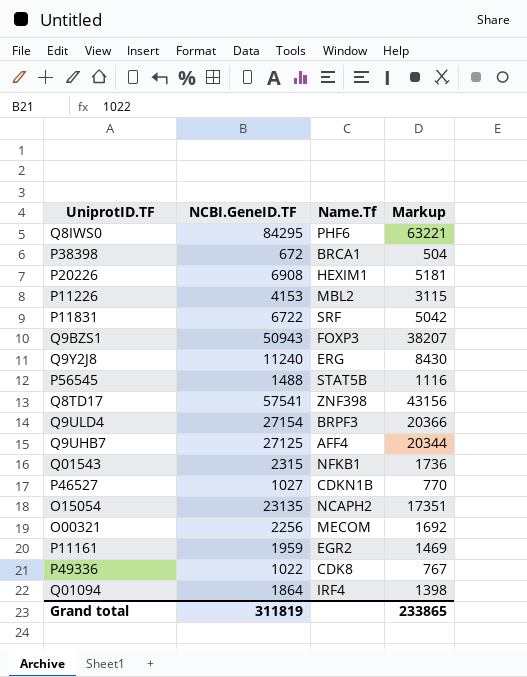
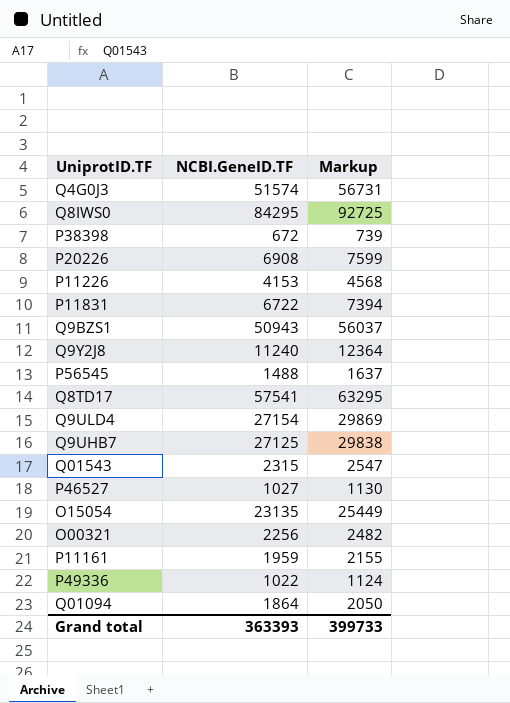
column Name.Tf | position: 3 -> none
column Markup | formula: [NCBI.GeneID.TF] * 0.75 -> [NCBI.GeneID.TF] * 1.1
row Q4G0J3: none -> 51574 | 56731
Grand total | NCBI.GeneID.TF: 311819 -> 363393
Grand total | Markup: 233865 -> 399733

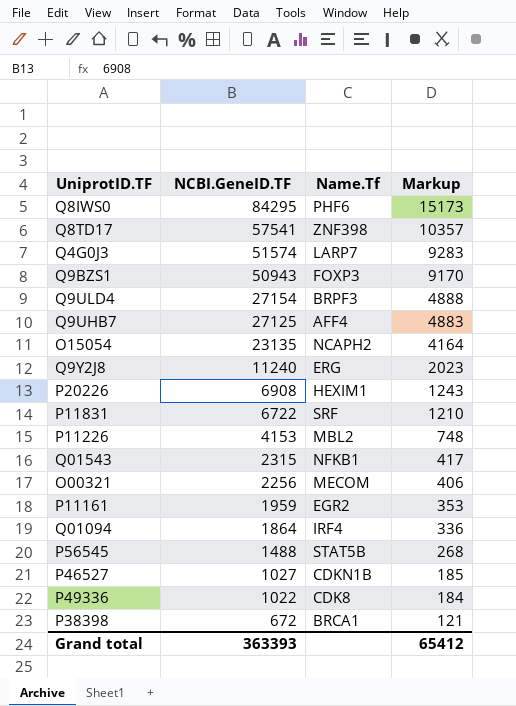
row order: none -> NCBI.GeneID.TF descending
column Name.Tf | position: none -> 3
column Markup | formula: [NCBI.GeneID.TF] * 1.1 -> [NCBI.GeneID.TF] * 0.18
Grand total | Markup: 399733 -> 65412

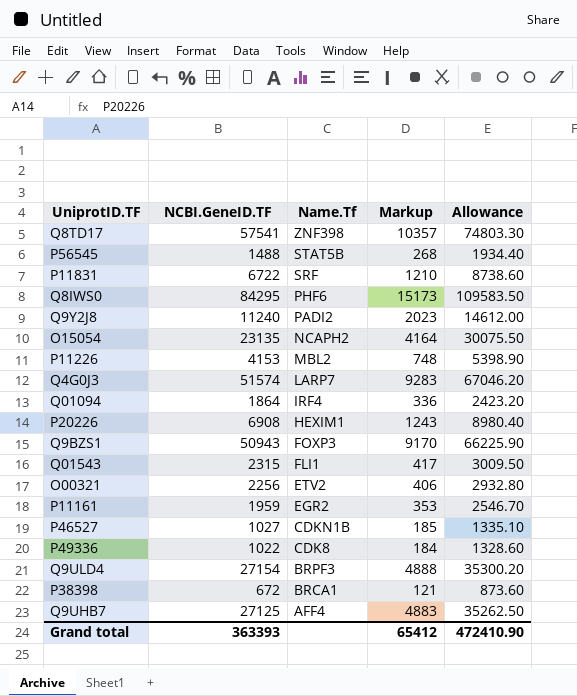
row order: NCBI.GeneID.TF descending -> Name.Tf descending
column Allowance | formula: none -> [NCBI.GeneID.TF] * 1.3
Q9Y2J8 | Name.Tf: ERG -> PADI2
Q01543 | Name.Tf: NFKB1 -> FLI1
O00321 | Name.Tf: MECOM -> ETV2

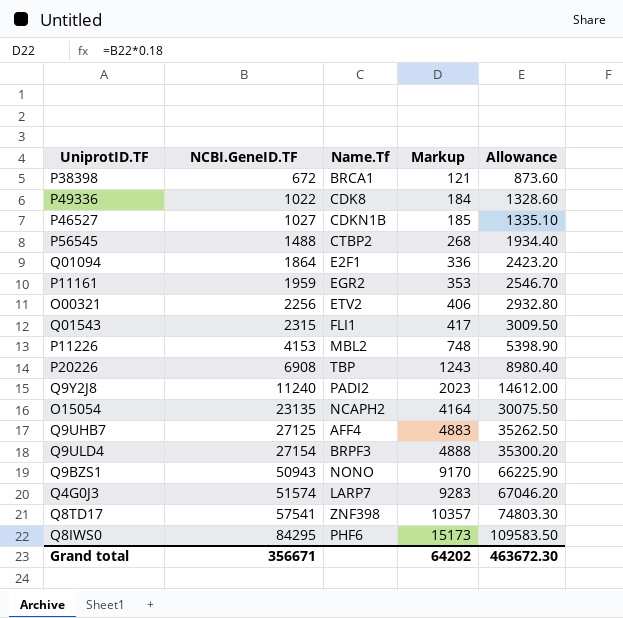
row order: Name.Tf descending -> NCBI.GeneID.TF ascending
row P11831: 6722 | SRF | 1210 | 8738.60 -> none
P56545 | Name.Tf: STAT5B -> CTBP2
Q01094 | Name.Tf: IRF4 -> E2F1
P20226 | Name.Tf: HEXIM1 -> TBP
Q9BZS1 | Name.Tf: FOXP3 -> NONO
Grand total | NCBI.GeneID.TF: 363393 -> 356671
Grand total | Markup: 65412 -> 64202
Grand total | Allowance: 472410.90 -> 463672.30

